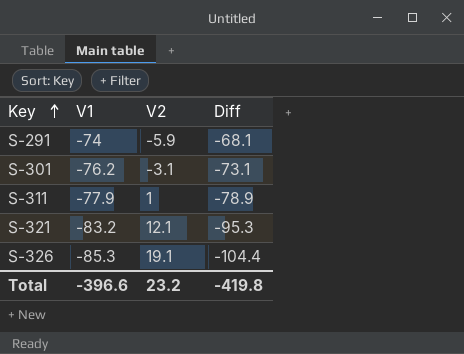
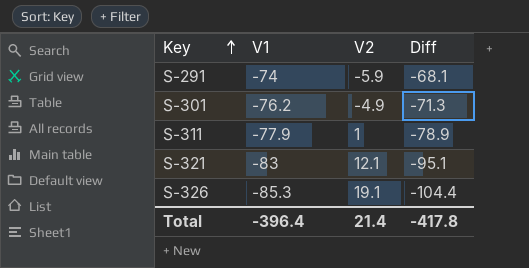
S-301 | V2: -3.1 -> -4.9
S-301 | Diff: -73.1 -> -71.3
S-321 | V1: -83.2 -> -83
S-321 | Diff: -95.3 -> -95.1
Total | V1: -396.6 -> -396.4
Total | V2: 23.2 -> 21.4
Total | Diff: -419.8 -> -417.8

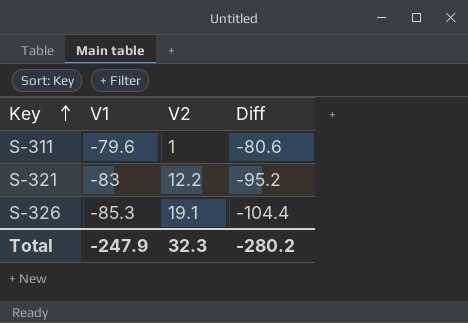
row S-291: -74 | -5.9 | -68.1 -> none
row S-301: -76.2 | -4.9 | -71.3 -> none
S-311 | V1: -77.9 -> -79.6
S-311 | Diff: -78.9 -> -80.6
S-321 | V2: 12.1 -> 12.2
S-321 | Diff: -95.1 -> -95.2
Total | V1: -396.4 -> -247.9
Total | V2: 21.4 -> 32.3
Total | Diff: -417.8 -> -280.2

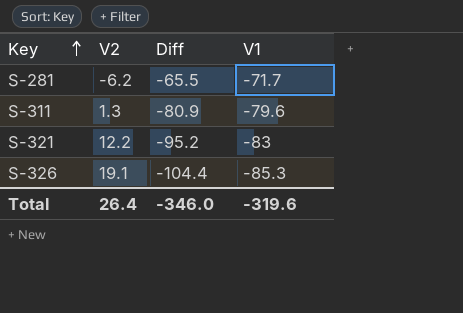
column V1 | position: 2 -> 4
row S-281: none -> -6.2 | -65.5 | -71.7
S-311 | V2: 1 -> 1.3
S-311 | Diff: -80.6 -> -80.9
Total | V2: 32.3 -> 26.4
Total | Diff: -280.2 -> -346.0
Total | V1: -247.9 -> -319.6

